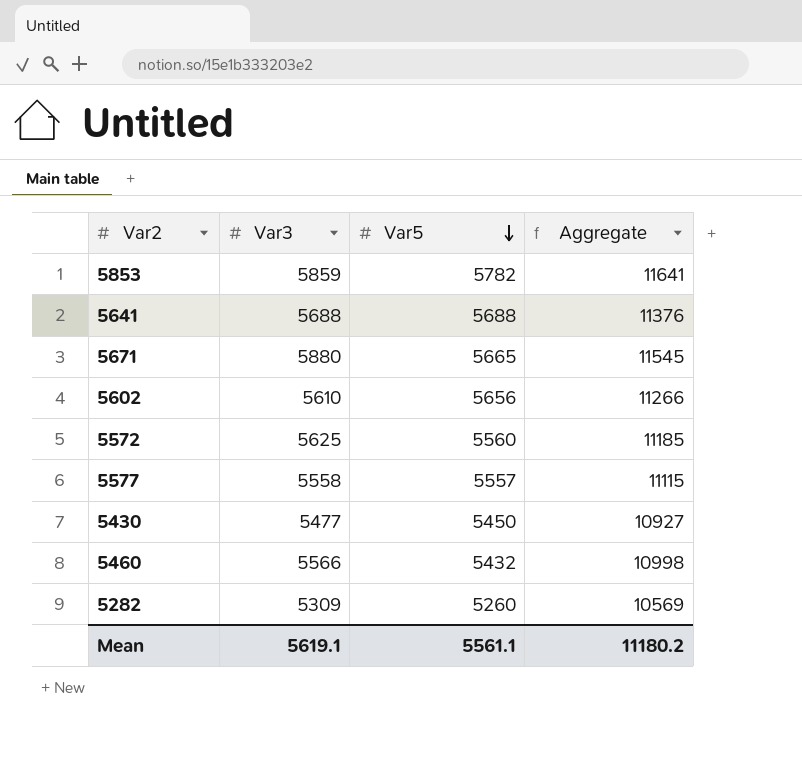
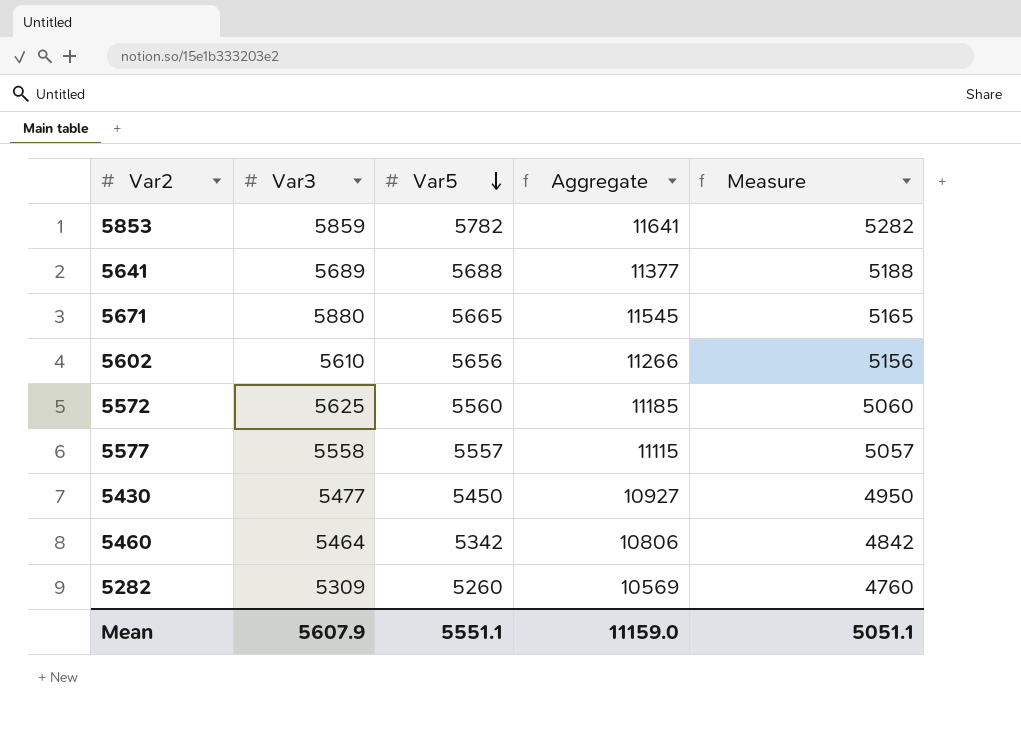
column Measure | formula: none -> [Var5] - 500
5641 | Var3: 5688 -> 5689
5641 | Aggregate: 11376 -> 11377
5460 | Var3: 5566 -> 5464
5460 | Var5: 5432 -> 5342
5460 | Aggregate: 10998 -> 10806
Mean | Var3: 5619.1 -> 5607.9
Mean | Var5: 5561.1 -> 5551.1
Mean | Aggregate: 11180.2 -> 11159.0

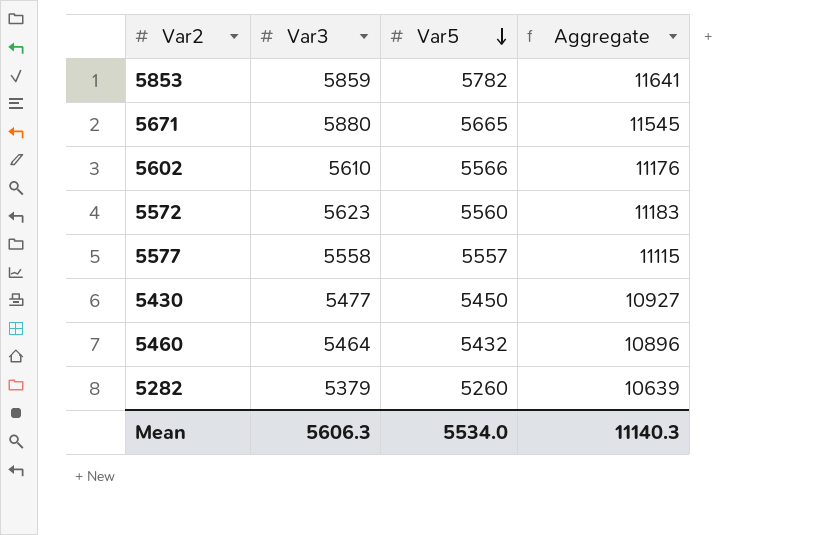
column Measure | formula: [Var5] - 500 -> none
row 5641: 5689 | 5688 | 11377 | 5188 -> none
5602 | Var5: 5656 -> 5566
5602 | Aggregate: 11266 -> 11176
5572 | Var3: 5625 -> 5623
5572 | Aggregate: 11185 -> 11183
5460 | Var5: 5342 -> 5432
5460 | Aggregate: 10806 -> 10896
5282 | Var3: 5309 -> 5379
5282 | Aggregate: 10569 -> 10639
Mean | Var3: 5607.9 -> 5606.3
Mean | Var5: 5551.1 -> 5534.0
Mean | Aggregate: 11159.0 -> 11140.3

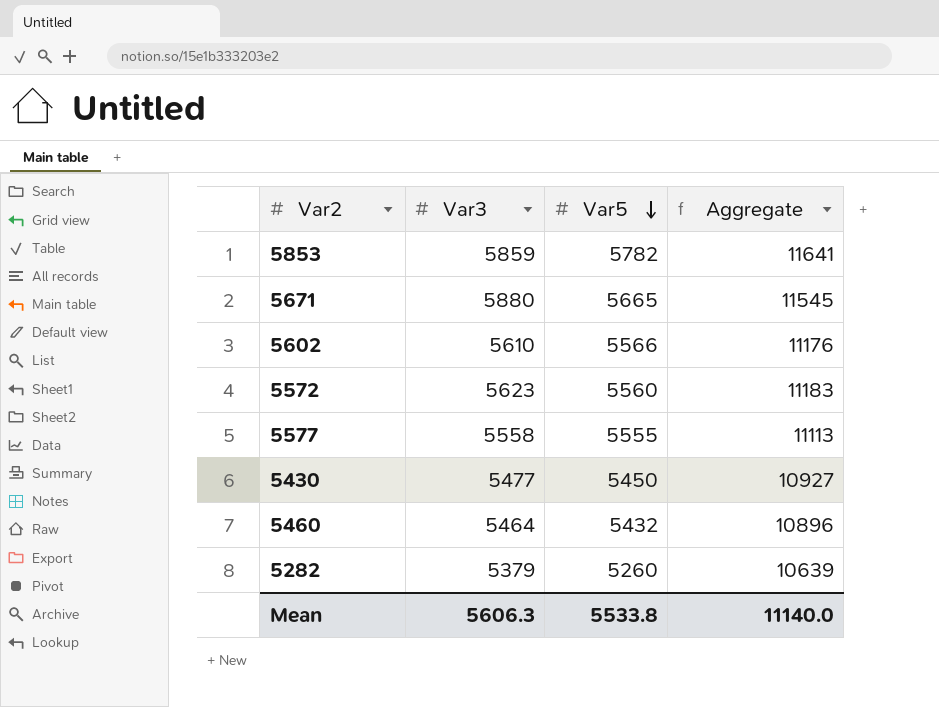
5577 | Var5: 5557 -> 5555
5577 | Aggregate: 11115 -> 11113
Mean | Var5: 5534.0 -> 5533.8
Mean | Aggregate: 11140.3 -> 11140.0

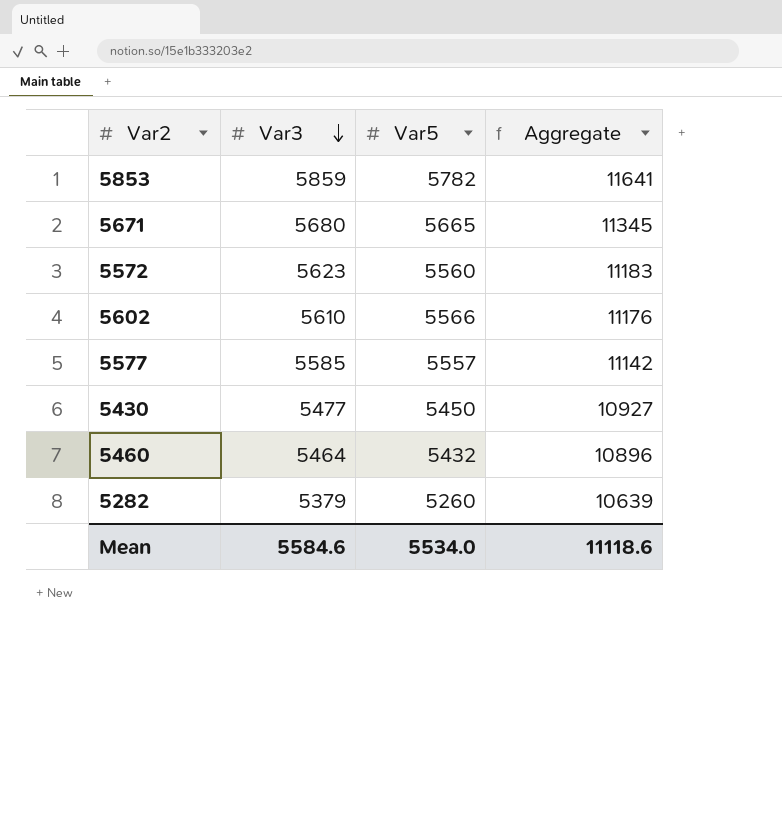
row order: Var5 descending -> Var3 descending
5671 | Var3: 5880 -> 5680
5671 | Aggregate: 11545 -> 11345
5577 | Var3: 5558 -> 5585
5577 | Var5: 5555 -> 5557
5577 | Aggregate: 11113 -> 11142
Mean | Var3: 5606.3 -> 5584.6
Mean | Var5: 5533.8 -> 5534.0
Mean | Aggregate: 11140.0 -> 11118.6

